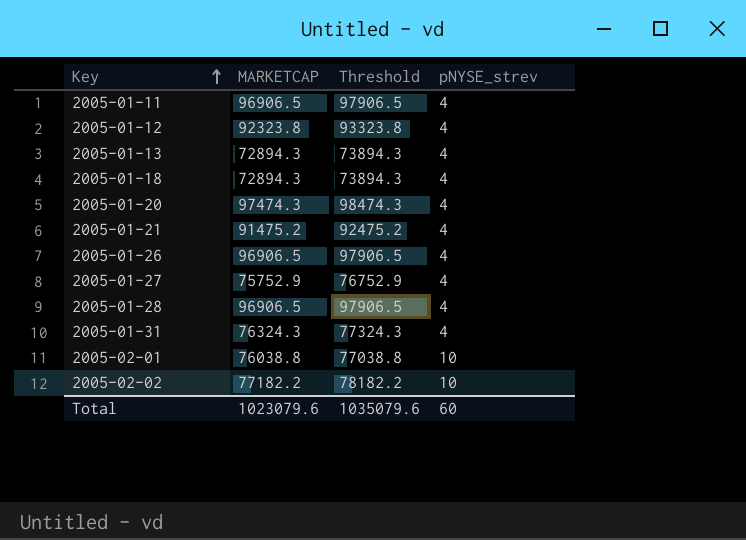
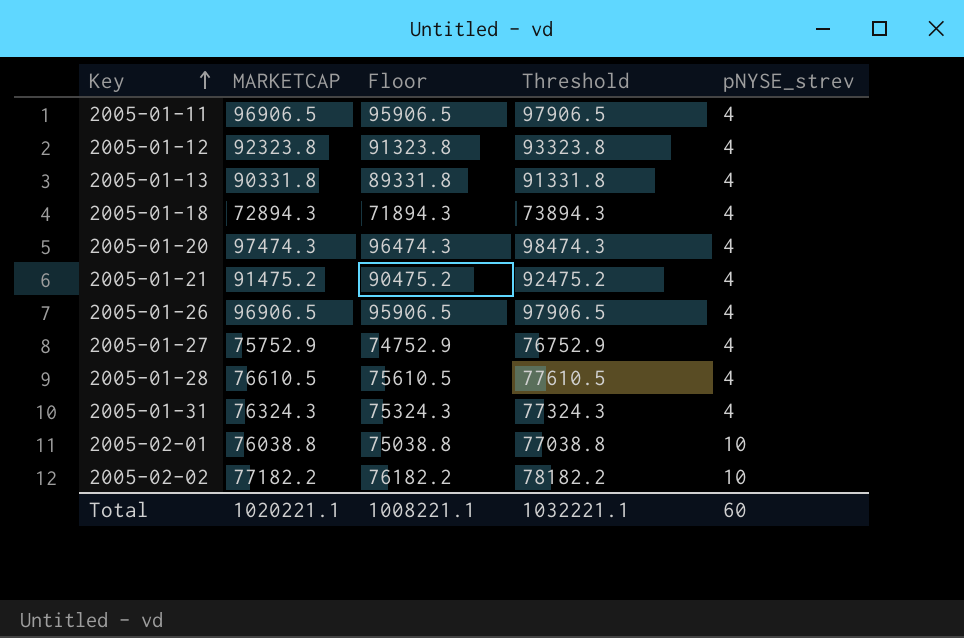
column Floor | formula: none -> [MARKETCAP] - 1000
2005-01-13 | MARKETCAP: 72894.3 -> 90331.8
2005-01-13 | Threshold: 73894.3 -> 91331.8
2005-01-28 | MARKETCAP: 96906.5 -> 76610.5
2005-01-28 | Threshold: 97906.5 -> 77610.5
Total | MARKETCAP: 1023079.6 -> 1020221.1
Total | Threshold: 1035079.6 -> 1032221.1

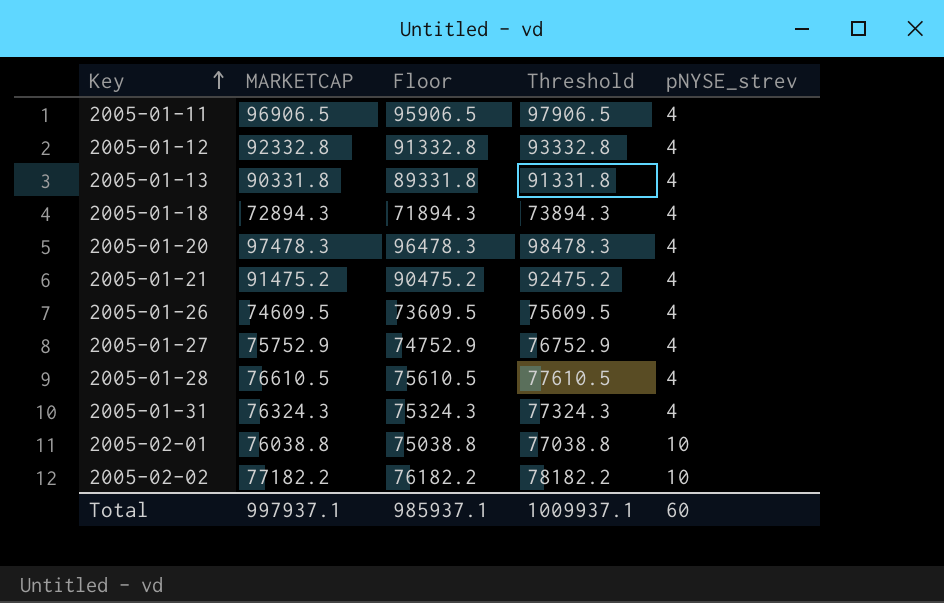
2005-01-12 | MARKETCAP: 92323.8 -> 92332.8
2005-01-12 | Floor: 91323.8 -> 91332.8
2005-01-12 | Threshold: 93323.8 -> 93332.8
2005-01-20 | MARKETCAP: 97474.3 -> 97478.3
2005-01-20 | Floor: 96474.3 -> 96478.3
2005-01-20 | Threshold: 98474.3 -> 98478.3
2005-01-26 | MARKETCAP: 96906.5 -> 74609.5
2005-01-26 | Floor: 95906.5 -> 73609.5
2005-01-26 | Threshold: 97906.5 -> 75609.5
Total | MARKETCAP: 1020221.1 -> 997937.1
Total | Floor: 1008221.1 -> 985937.1
Total | Threshold: 1032221.1 -> 1009937.1

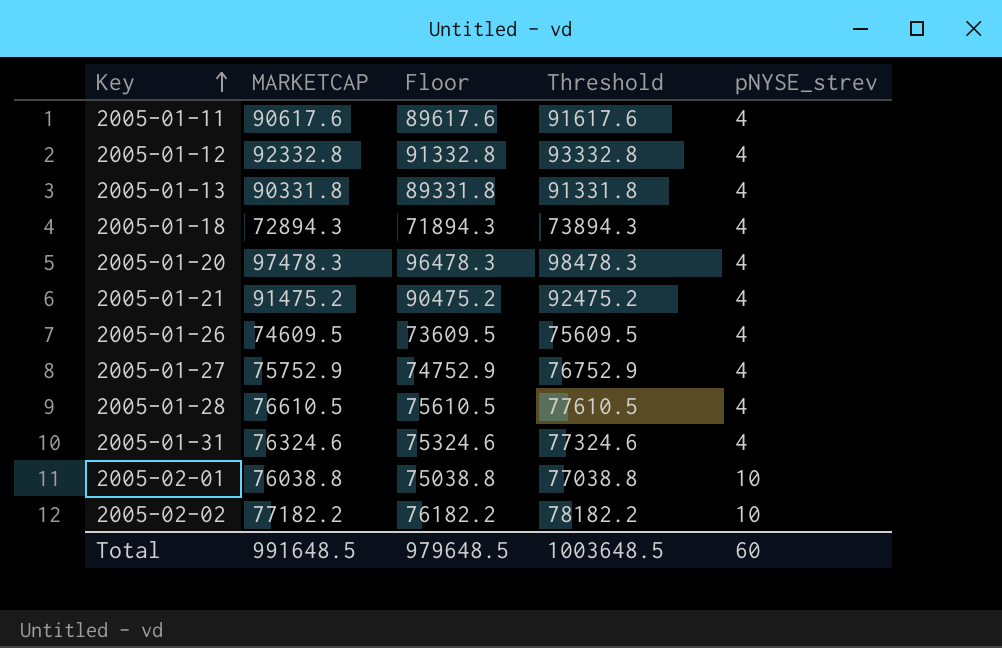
2005-01-11 | MARKETCAP: 96906.5 -> 90617.6
2005-01-11 | Floor: 95906.5 -> 89617.6
2005-01-11 | Threshold: 97906.5 -> 91617.6
2005-01-31 | MARKETCAP: 76324.3 -> 76324.6
2005-01-31 | Floor: 75324.3 -> 75324.6
2005-01-31 | Threshold: 77324.3 -> 77324.6
Total | MARKETCAP: 997937.1 -> 991648.5
Total | Floor: 985937.1 -> 979648.5
Total | Threshold: 1009937.1 -> 1003648.5

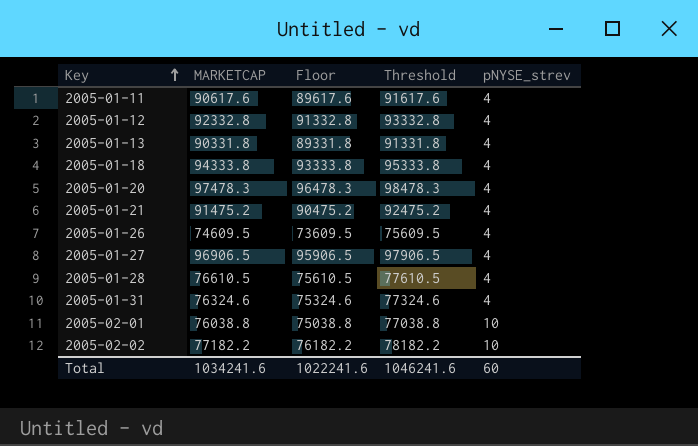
2005-01-18 | MARKETCAP: 72894.3 -> 94333.8
2005-01-18 | Floor: 71894.3 -> 93333.8
2005-01-18 | Threshold: 73894.3 -> 95333.8
2005-01-27 | MARKETCAP: 75752.9 -> 96906.5
2005-01-27 | Floor: 74752.9 -> 95906.5
2005-01-27 | Threshold: 76752.9 -> 97906.5
Total | MARKETCAP: 991648.5 -> 1034241.6
Total | Floor: 979648.5 -> 1022241.6
Total | Threshold: 1003648.5 -> 1046241.6

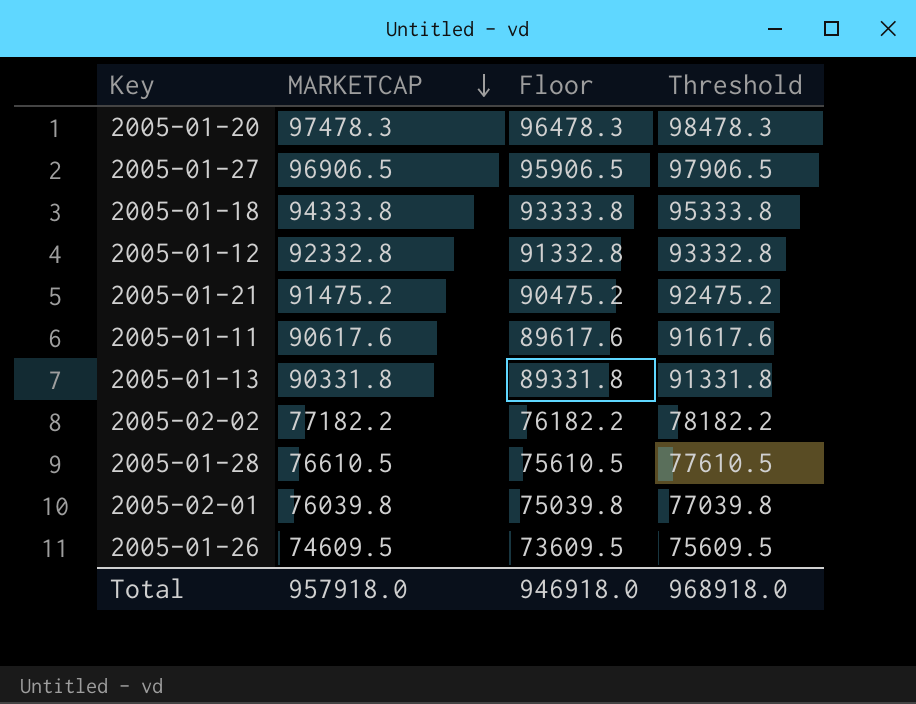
row order: Key ascending -> MARKETCAP descending
column pNYSE_strev | position: 5 -> none
row 2005-01-31: 76324.6 | 75324.6 | 77324.6 | 4 -> none
2005-02-01 | MARKETCAP: 76038.8 -> 76039.8
2005-02-01 | Floor: 75038.8 -> 75039.8
2005-02-01 | Threshold: 77038.8 -> 77039.8
Total | MARKETCAP: 1034241.6 -> 957918.0
Total | Floor: 1022241.6 -> 946918.0
Total | Threshold: 1046241.6 -> 968918.0

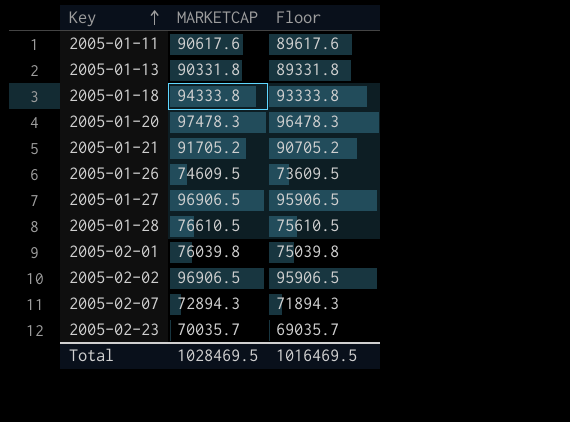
row order: MARKETCAP descending -> Key ascending
column Threshold | formula: [MARKETCAP] + 1000 -> none
row 2005-01-12: 92332.8 | 91332.8 | 93332.8 -> none
2005-01-21 | MARKETCAP: 91475.2 -> 91705.2
2005-01-21 | Floor: 90475.2 -> 90705.2
2005-02-02 | MARKETCAP: 77182.2 -> 96906.5
2005-02-02 | Floor: 76182.2 -> 95906.5
row 2005-02-07: none -> 72894.3 | 71894.3
row 2005-02-23: none -> 70035.7 | 69035.7
Total | MARKETCAP: 957918.0 -> 1028469.5
Total | Floor: 946918.0 -> 1016469.5

